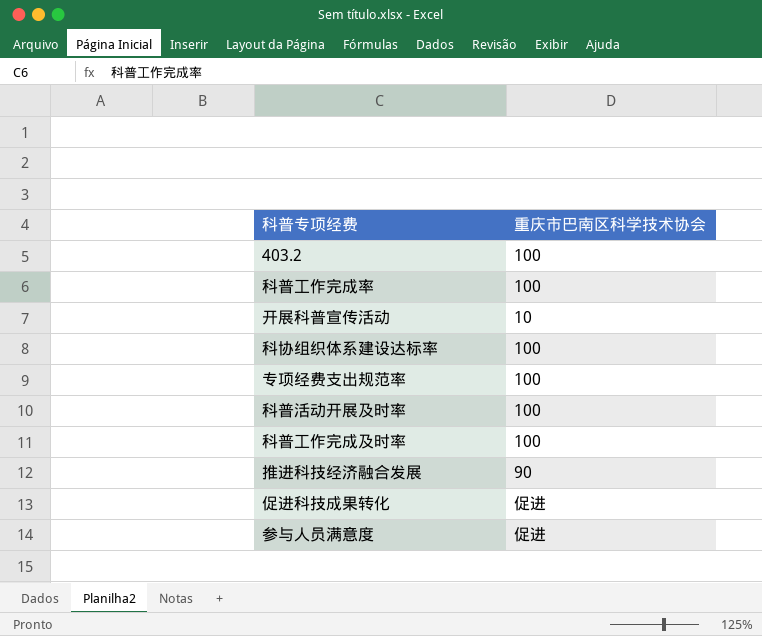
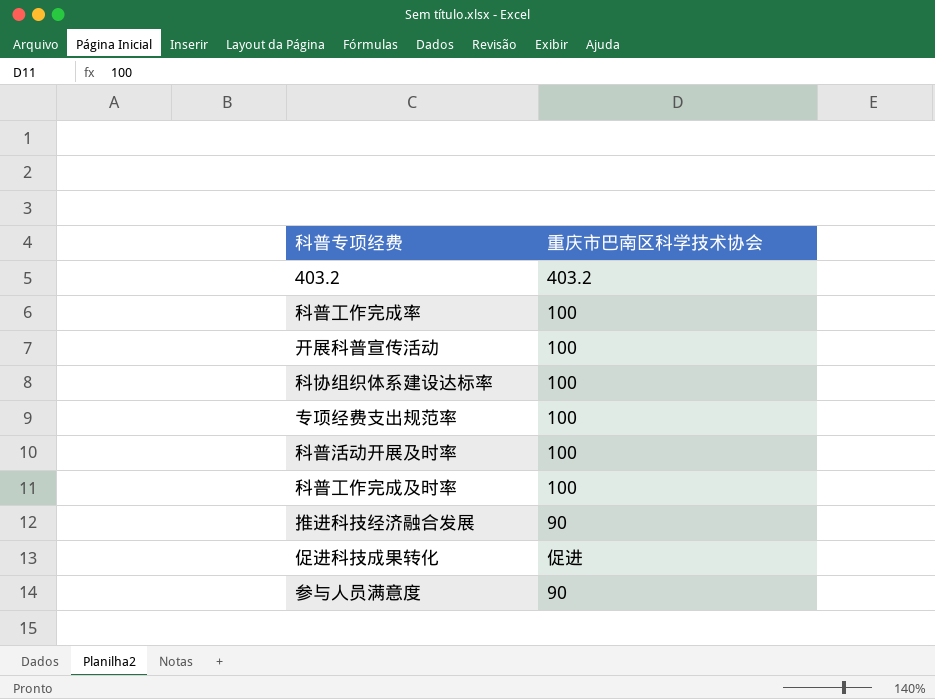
403.2 | 重庆市巴南区科学技术协会: 100 -> 403.2
开展科普宣传活动 | 重庆市巴南区科学技术协会: 10 -> 100
参与人员满意度 | 重庆市巴南区科学技术协会: 促进 -> 90

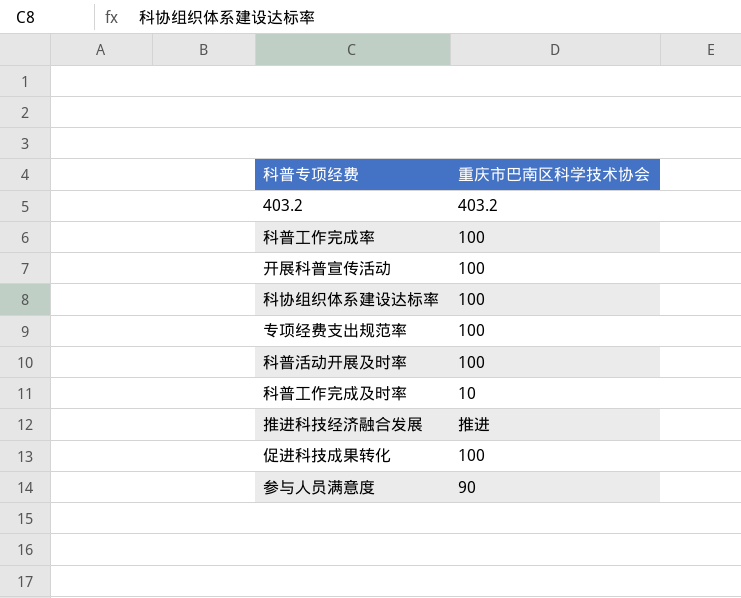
科普工作完成及时率 | 重庆市巴南区科学技术协会: 100 -> 10
推进科技经济融合发展 | 重庆市巴南区科学技术协会: 90 -> 推进
促进科技成果转化 | 重庆市巴南区科学技术协会: 促进 -> 100

